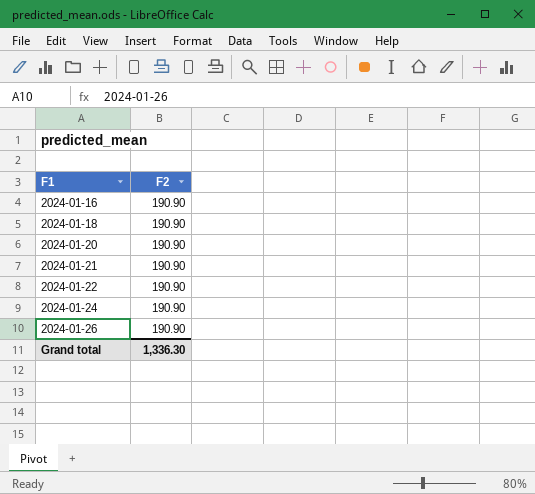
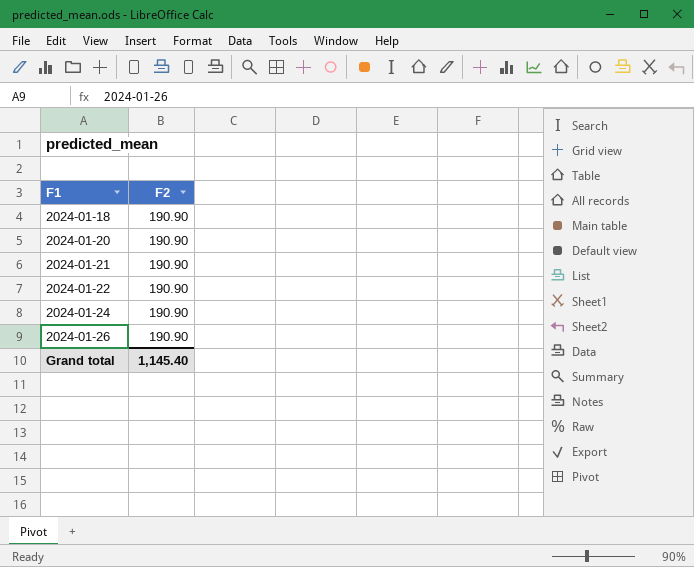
row 2024-01-16: 190.90 -> none
Grand total | F2: 1,336.30 -> 1,145.40

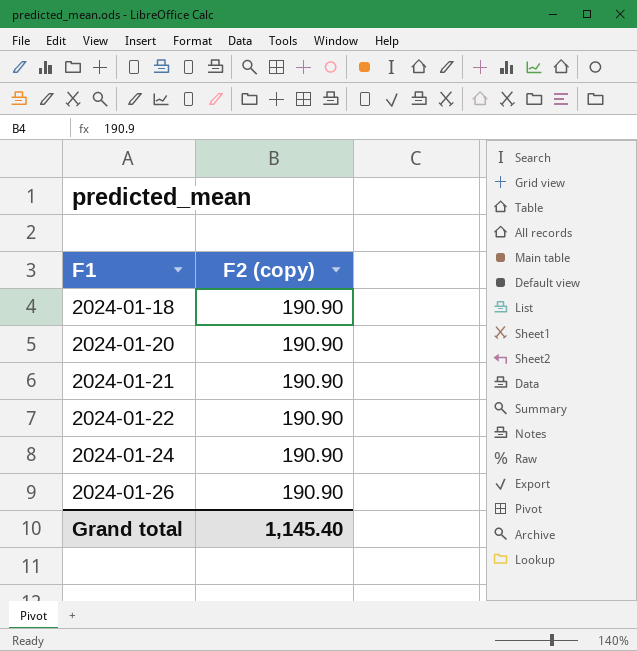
column name: F2 -> F2 (copy)

